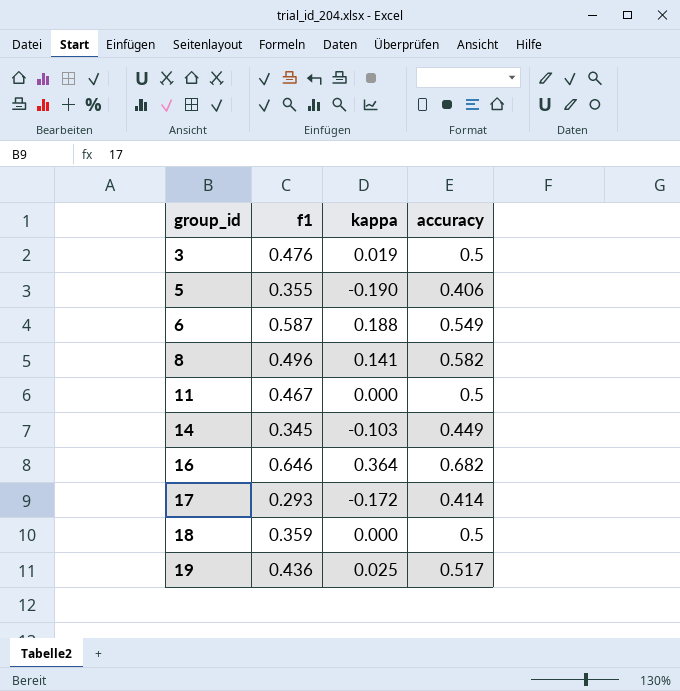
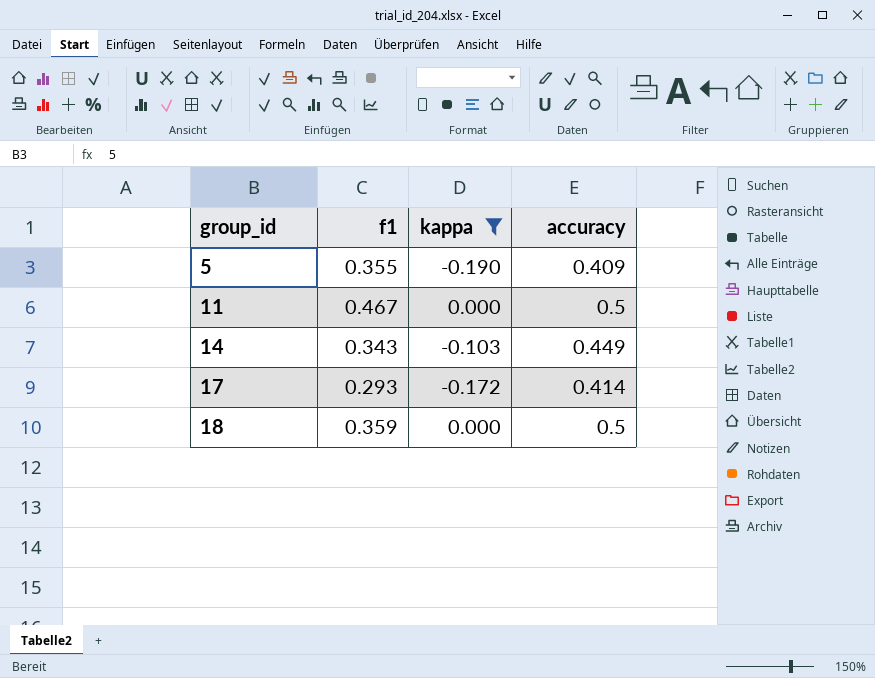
filter: none -> kappa <= 0.000
5 | accuracy: 0.406 -> 0.409
14 | f1: 0.345 -> 0.343

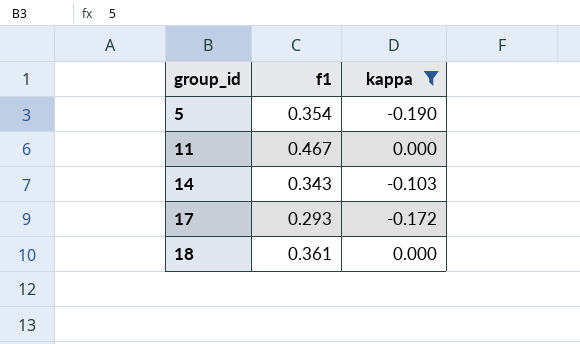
column accuracy | position: 4 -> none
5 | f1: 0.355 -> 0.354
18 | f1: 0.359 -> 0.361

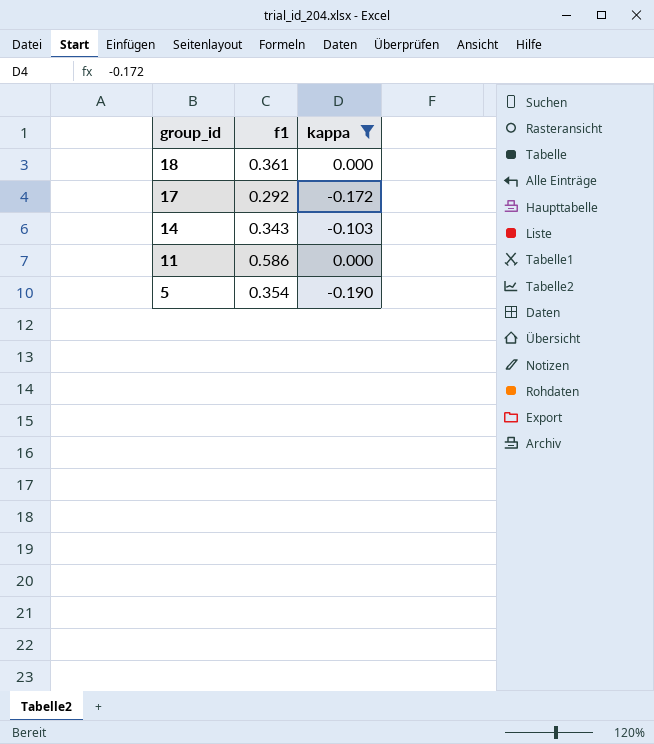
row order: group_id ascending -> group_id descending
17 | f1: 0.293 -> 0.292
11 | f1: 0.467 -> 0.586

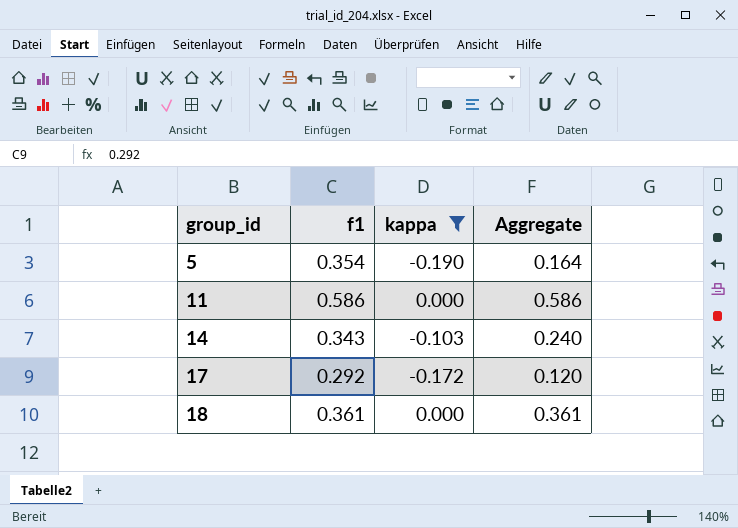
row order: group_id descending -> group_id ascending
column Aggregate | formula: none -> [f1] + [kappa]

